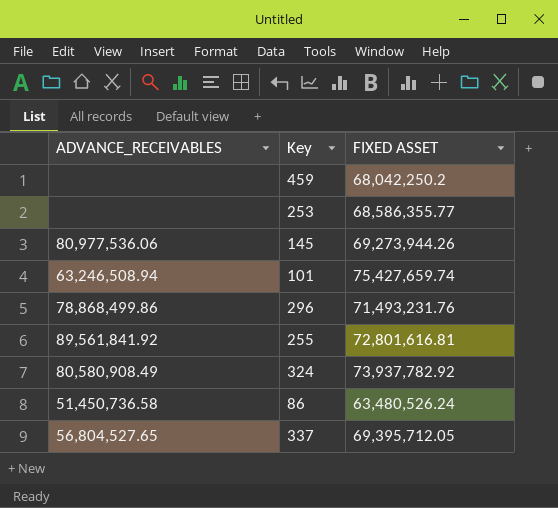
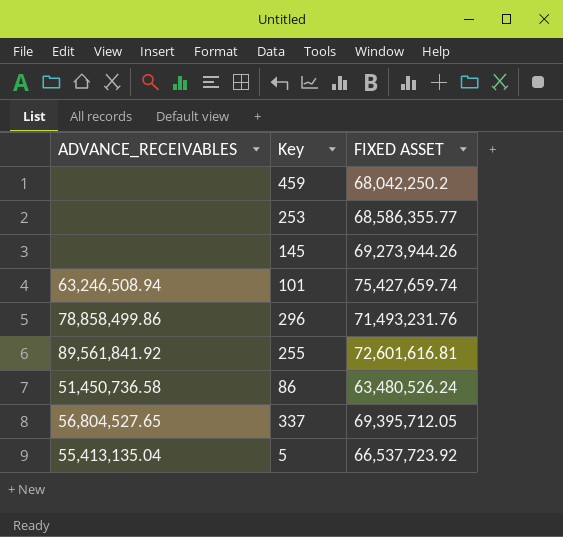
row 324: 80,580,908.49 | 73,937,782.92 -> none
145 | ADVANCE_RECEIVABLES: 80,977,536.06 -> none
296 | ADVANCE_RECEIVABLES: 78,868,499.86 -> 78,858,499.86
255 | FIXED ASSET: 72,801,616.81 -> 72,601,616.81
row 5: none -> 55,413,135.04 | 66,537,723.92

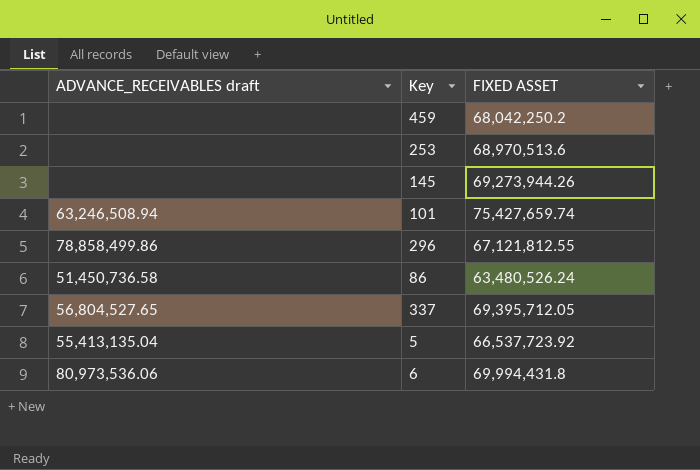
column name: ADVANCE_RECEIVABLES -> ADVANCE_RECEIVABLES draft
row 255: 89,561,841.92 | 72,601,616.81 -> none
253 | FIXED ASSET: 68,586,355.77 -> 68,970,513.6
296 | FIXED ASSET: 71,493,231.76 -> 67,121,812.55
row 6: none -> 80,973,536.06 | 69,994,431.8

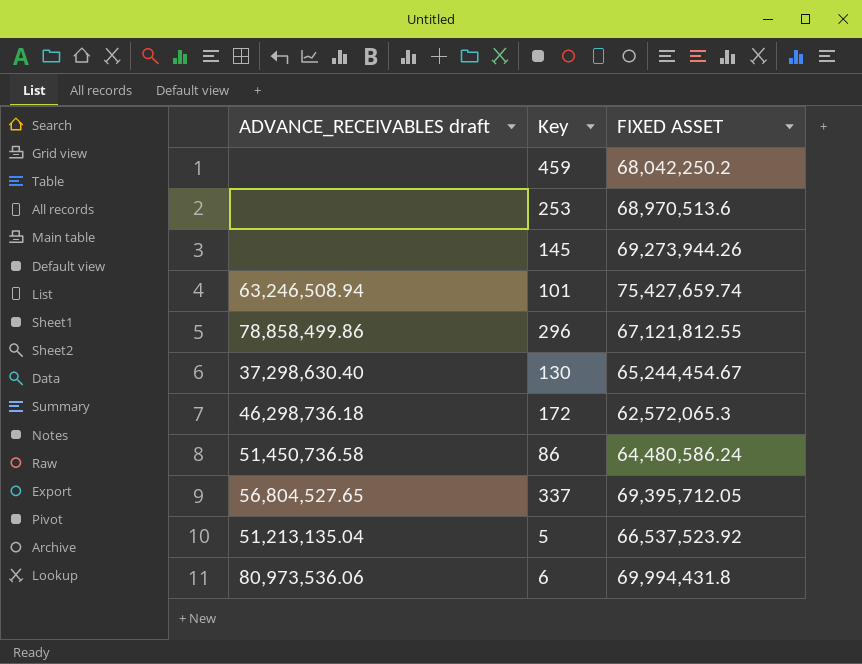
row 130: none -> 37,298,630.40 | 65,244,454.67
row 172: none -> 46,298,736.18 | 62,572,065.3
86 | FIXED ASSET: 63,480,526.24 -> 64,480,586.24
5 | ADVANCE_RECEIVABLES draft: 55,413,135.04 -> 51,213,135.04
5 | FIXED ASSET: 66,537,723.92 -> 66,537,523.92

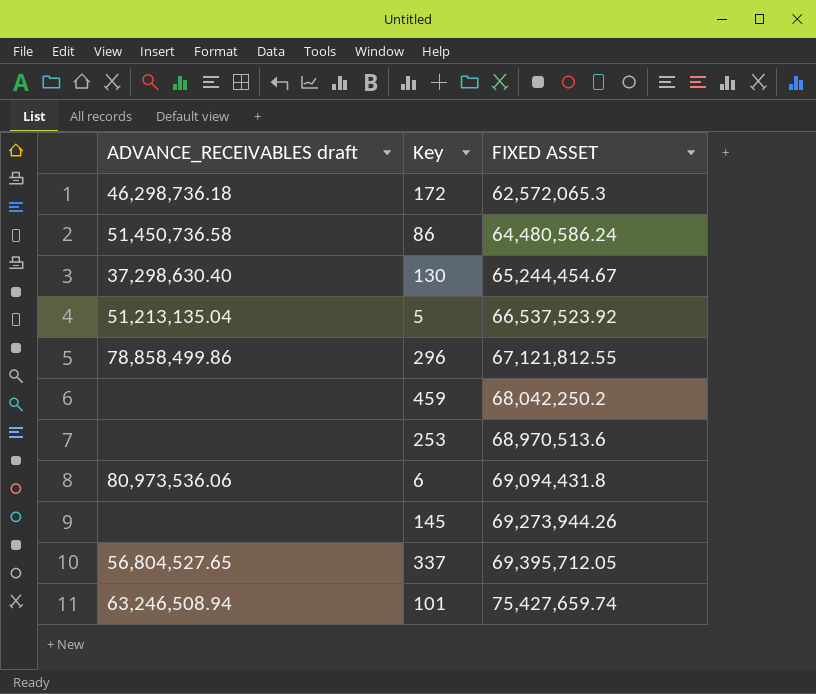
row order: none -> FIXED ASSET ascending
6 | FIXED ASSET: 69,994,431.8 -> 69,094,431.8

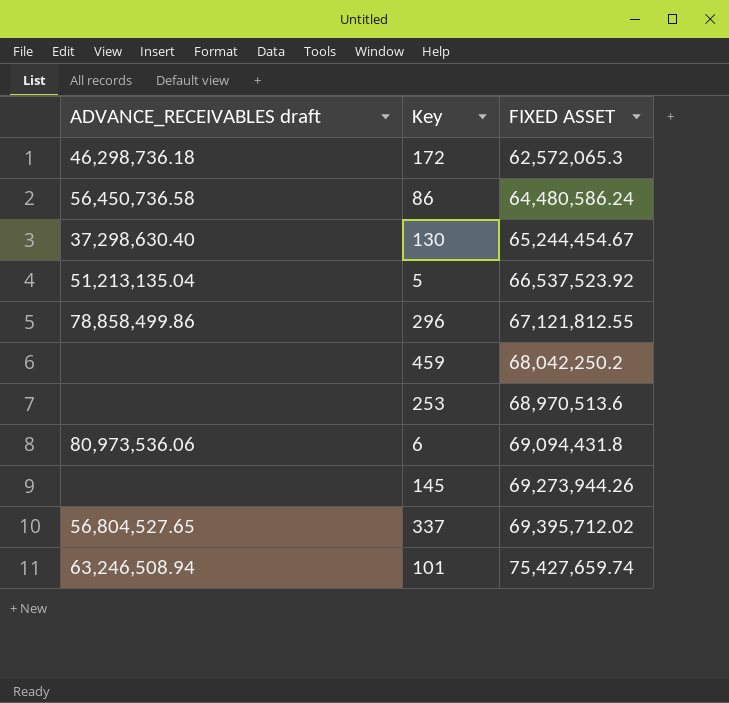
86 | ADVANCE_RECEIVABLES draft: 51,450,736.58 -> 56,450,736.58
337 | FIXED ASSET: 69,395,712.05 -> 69,395,712.02

